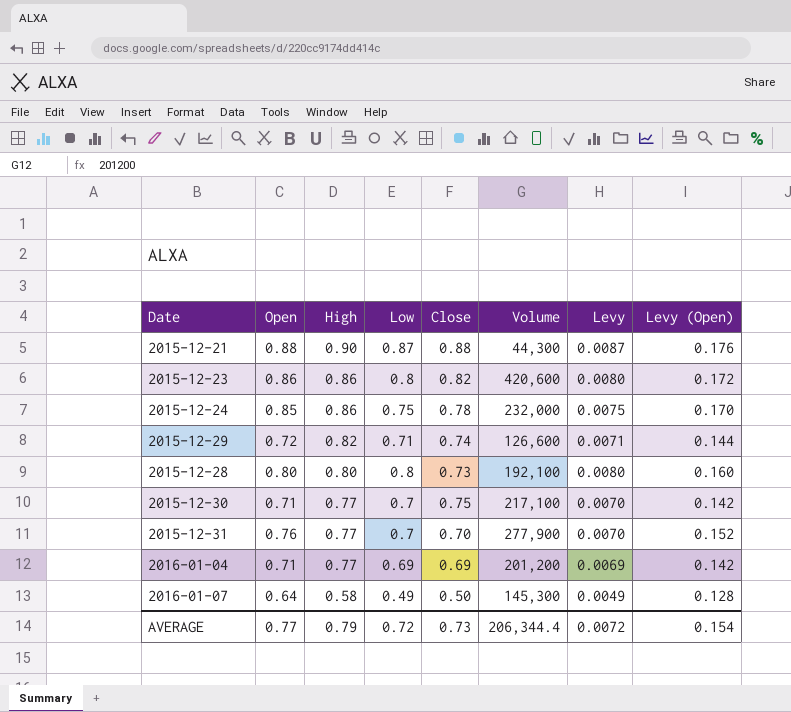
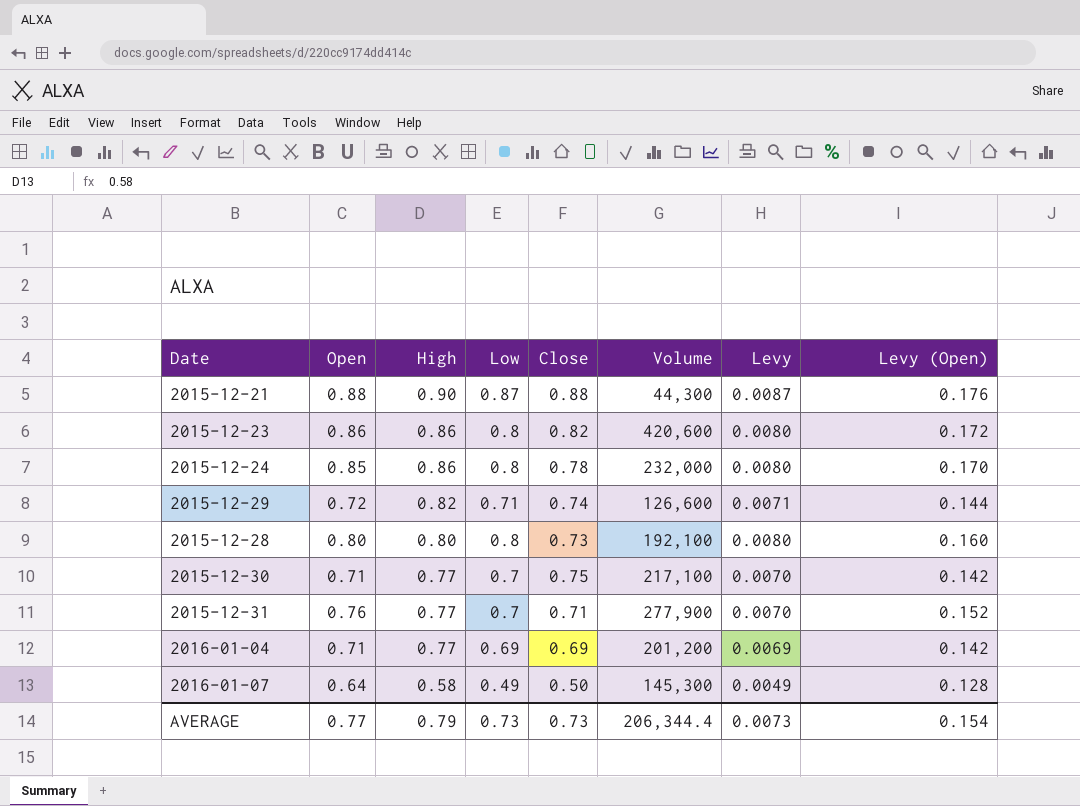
2015-12-24 | Low: 0.75 -> 0.8
2015-12-24 | Levy: 0.0075 -> 0.0080
2015-12-31 | Close: 0.70 -> 0.71
AVERAGE | Low: 0.72 -> 0.73
AVERAGE | Levy: 0.0072 -> 0.0073

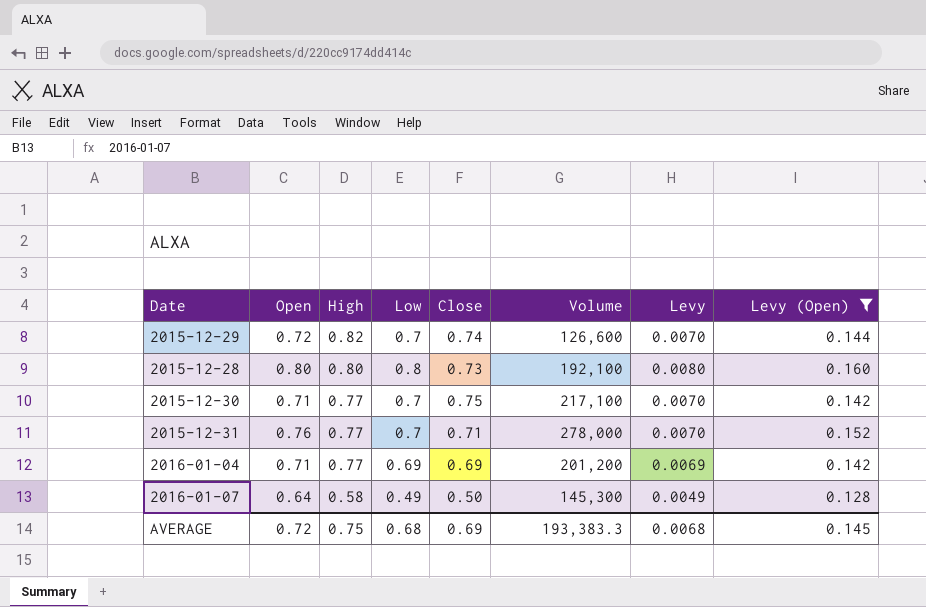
filter: none -> Levy (Open) <= 0.160
2015-12-29 | Low: 0.71 -> 0.7
2015-12-29 | Levy: 0.0071 -> 0.0070
2015-12-31 | Volume: 277,900 -> 278,000
AVERAGE | Open: 0.77 -> 0.72
AVERAGE | High: 0.79 -> 0.75
AVERAGE | Low: 0.73 -> 0.68
AVERAGE | Close: 0.73 -> 0.69
AVERAGE | Volume: 206,344.4 -> 193,383.3
AVERAGE | Levy: 0.0073 -> 0.0068
AVERAGE | Levy (Open): 0.154 -> 0.145

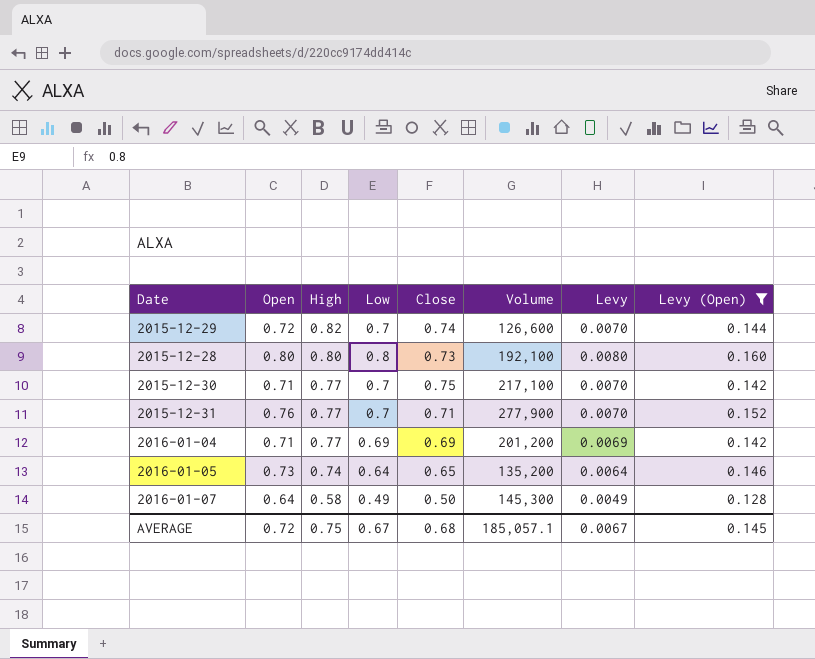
2015-12-31 | Volume: 278,000 -> 277,900
row 2016-01-05: none -> 0.73 | 0.74 | 0.64 | 0.65 | 135,200 | 0.0064 | 0.146
AVERAGE | Low: 0.68 -> 0.67
AVERAGE | Close: 0.69 -> 0.68
AVERAGE | Volume: 193,383.3 -> 185,057.1
AVERAGE | Levy: 0.0068 -> 0.0067

